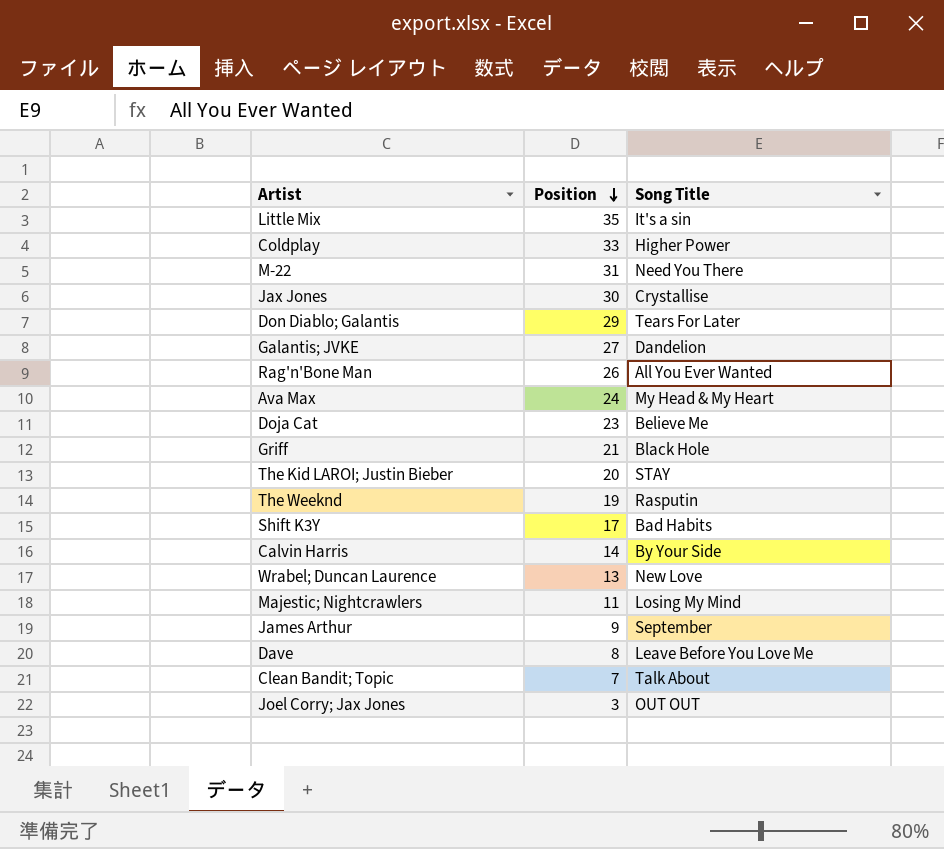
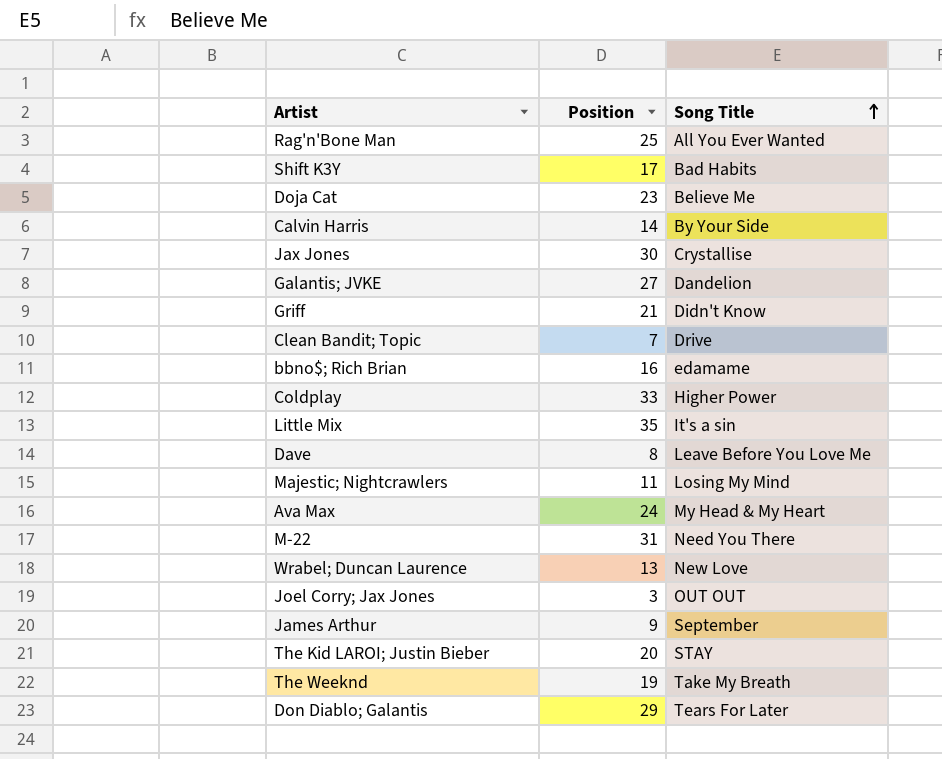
row order: Position descending -> Song Title ascending
Rag'n'Bone Man | Position: 26 -> 25
Griff | Song Title: Black Hole -> Didn't Know
Clean Bandit; Topic | Song Title: Talk About -> Drive
row bbno$; Rich Brian: none -> 16 | edamame
The Weeknd | Song Title: Rasputin -> Take My Breath

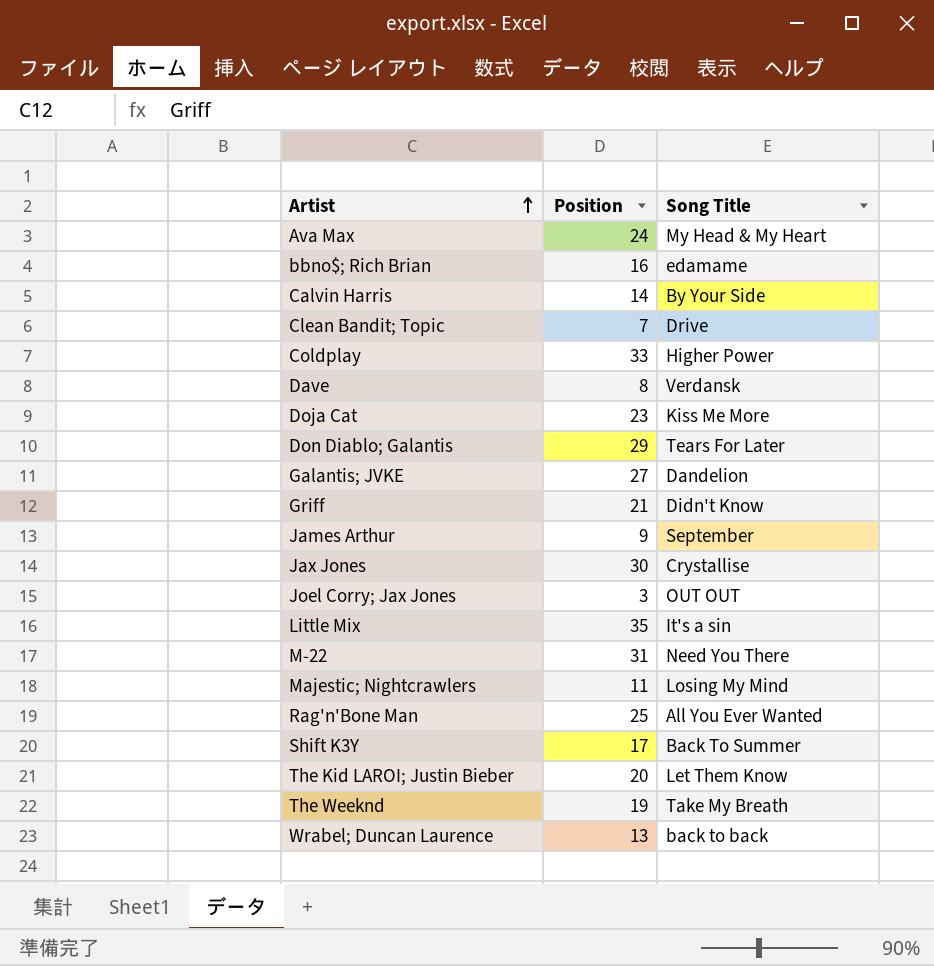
row order: Song Title ascending -> Artist ascending
Dave | Song Title: Leave Before You Love Me -> Verdansk
Doja Cat | Song Title: Believe Me -> Kiss Me More
Shift K3Y | Song Title: Bad Habits -> Back To Summer
The Kid LAROI; Justin Bieber | Song Title: STAY -> Let Them Know
Wrabel; Duncan Laurence | Song Title: New Love -> back to back

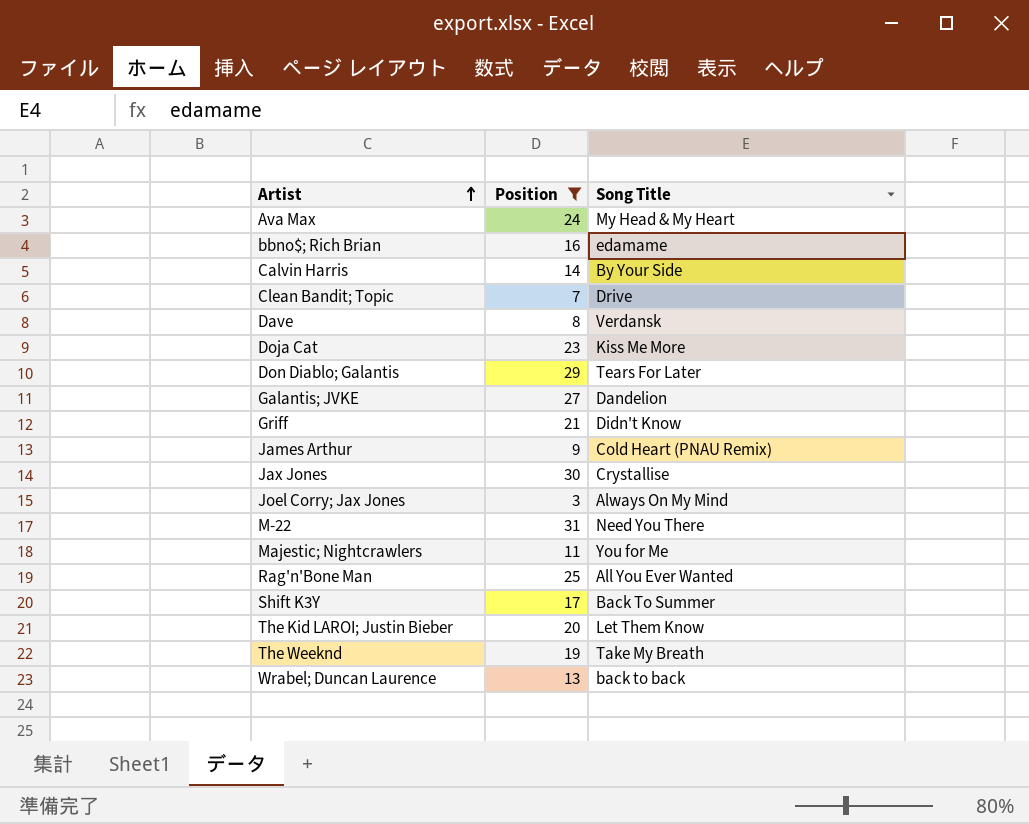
filter: none -> Position <= 31
James Arthur | Song Title: September -> Cold Heart (PNAU Remix)
Joel Corry; Jax Jones | Song Title: OUT OUT -> Always On My Mind
Majestic; Nightcrawlers | Song Title: Losing My Mind -> You for Me

